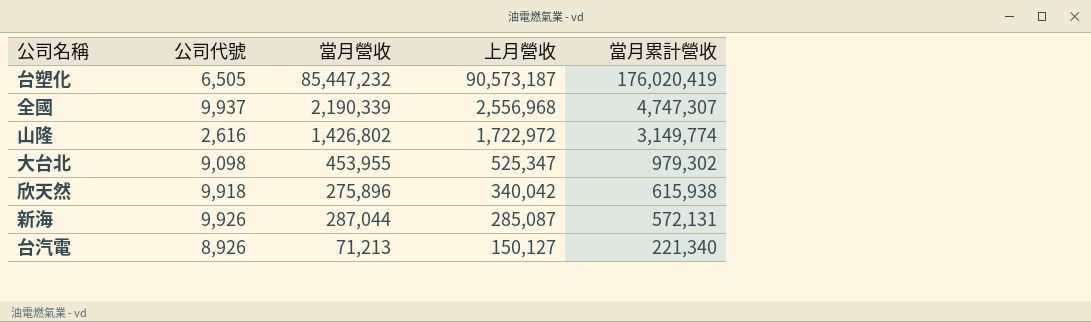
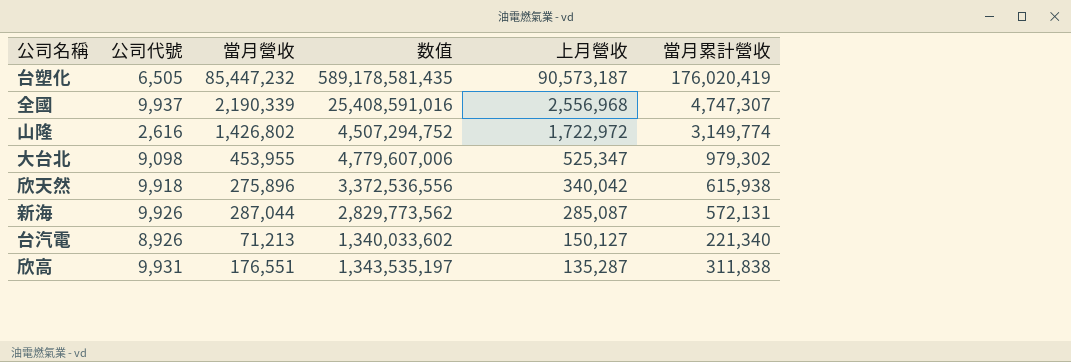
column 数值 | formula: none -> [公司代號] * [上月營收]
row 欣高: none -> 9,931 | 176,551 | 1,343,535,197 | 135,287 | 311,838

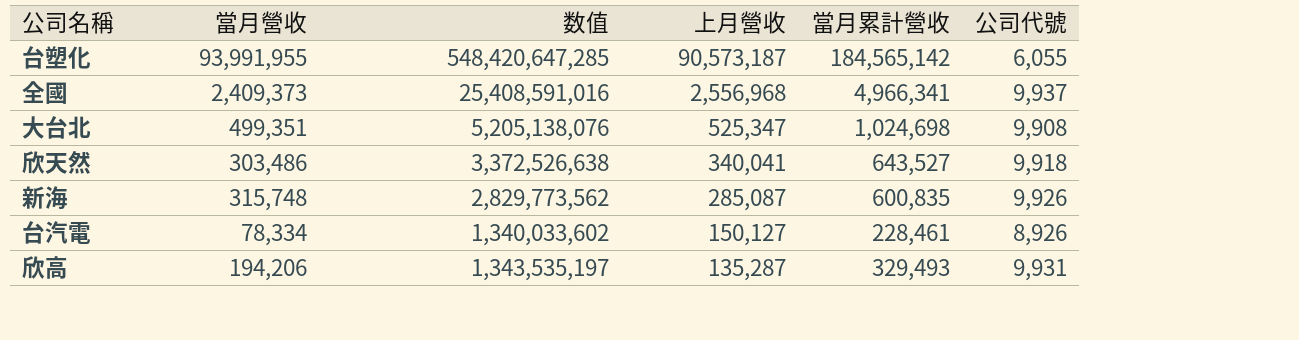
column 公司代號 | position: 2 -> 6
row 山隆: 2,616 | 1,426,802 | 4,507,294,752 | 1,722,972 | 3,149,774 -> none
台塑化 | 當月營收: 85,447,232 -> 93,991,955
台塑化 | 数值: 589,178,581,435 -> 548,420,647,285
台塑化 | 當月累計營收: 176,020,419 -> 184,565,142
台塑化 | 公司代號: 6,505 -> 6,055
全國 | 當月營收: 2,190,339 -> 2,409,373
全國 | 當月累計營收: 4,747,307 -> 4,966,341
大台北 | 當月營收: 453,955 -> 499,351
大台北 | 数值: 4,779,607,006 -> 5,205,138,076
大台北 | 當月累計營收: 979,302 -> 1,024,698
大台北 | 公司代號: 9,098 -> 9,908
欣天然 | 當月營收: 275,896 -> 303,486
欣天然 | 数值: 3,372,536,556 -> 3,372,526,638
欣天然 | 上月營收: 340,042 -> 340,041
欣天然 | 當月累計營收: 615,938 -> 643,527
新海 | 當月營收: 287,044 -> 315,748
新海 | 當月累計營收: 572,131 -> 600,835
台汽電 | 當月營收: 71,213 -> 78,334
台汽電 | 當月累計營收: 221,340 -> 228,461
欣高 | 當月營收: 176,551 -> 194,206
欣高 | 當月累計營收: 311,838 -> 329,493

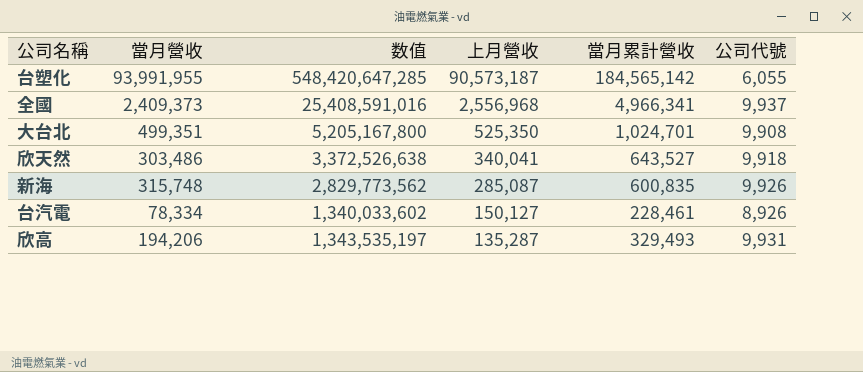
大台北 | 数值: 5,205,138,076 -> 5,205,167,800
大台北 | 上月營收: 525,347 -> 525,350
大台北 | 當月累計營收: 1,024,698 -> 1,024,701

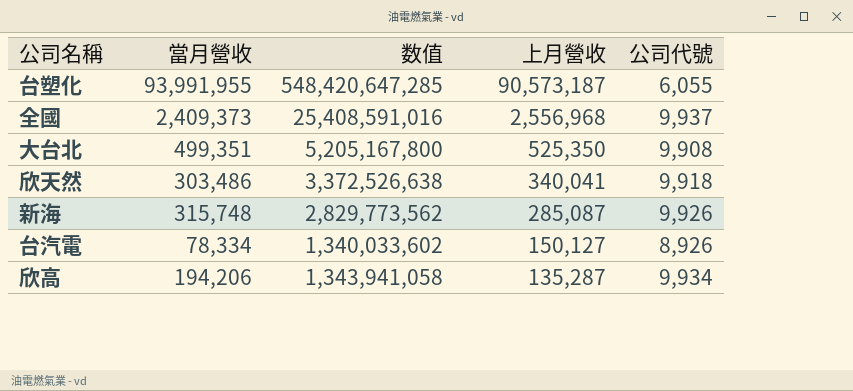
column 當月累計營收 | formula: [當月營收] + [上月營收] -> none
欣高 | 数值: 1,343,535,197 -> 1,343,941,058
欣高 | 公司代號: 9,931 -> 9,934

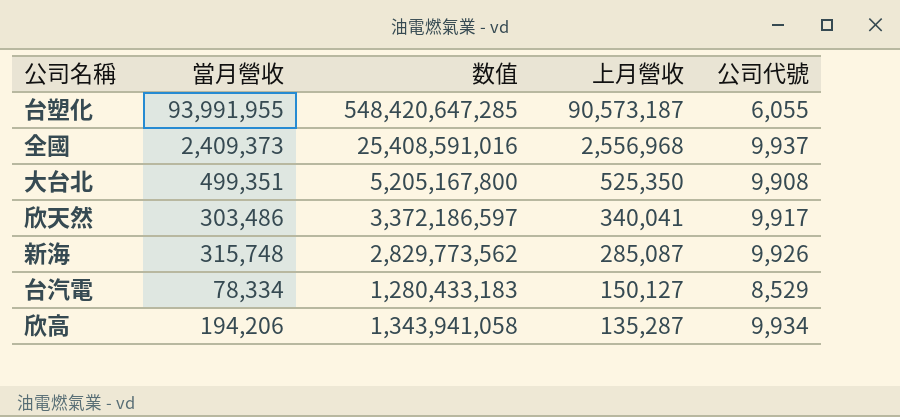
欣天然 | 数值: 3,372,526,638 -> 3,372,186,597
欣天然 | 公司代號: 9,918 -> 9,917
台汽電 | 数值: 1,340,033,602 -> 1,280,433,183
台汽電 | 公司代號: 8,926 -> 8,529

